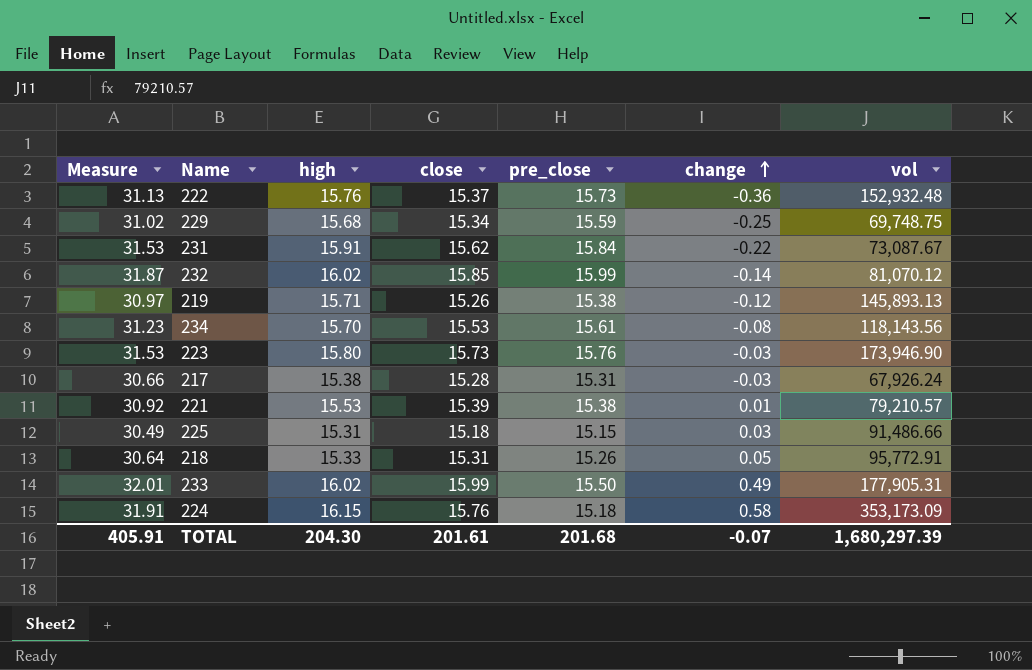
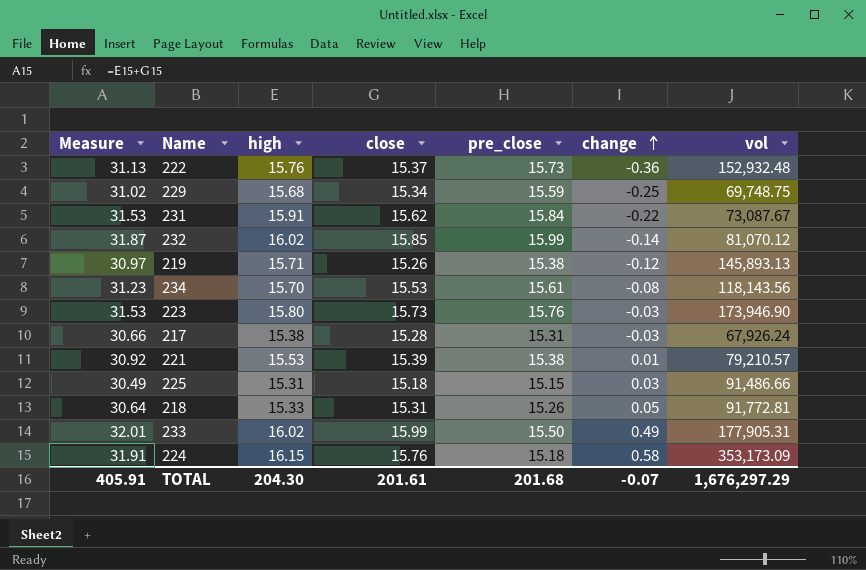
218 | vol: 95,772.91 -> 91,772.81
TOTAL | vol: 1,680,297.39 -> 1,676,297.29

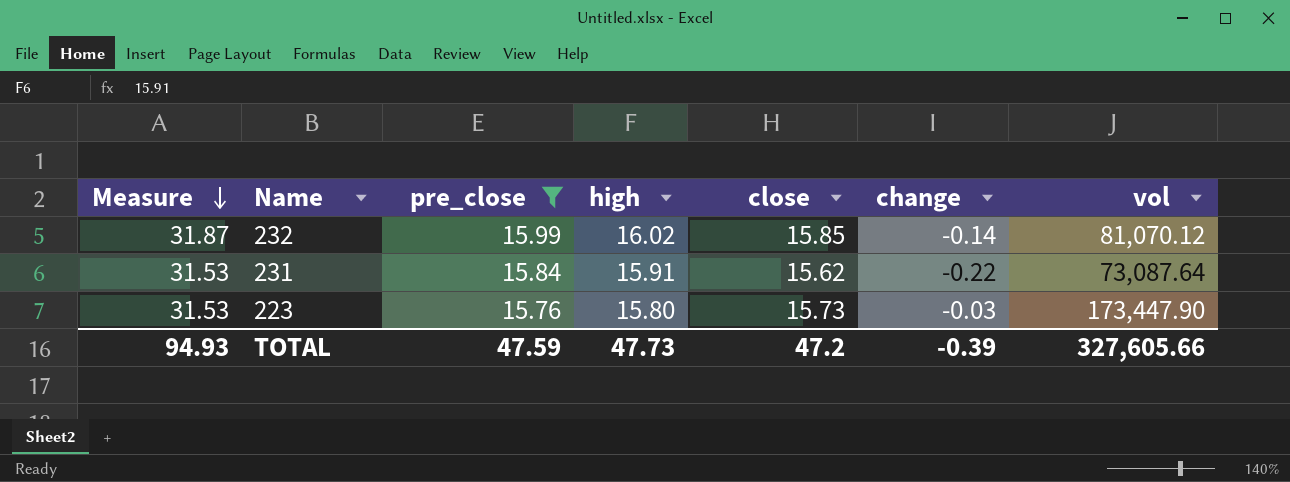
filter: none -> pre_close >= 15.76
row order: change ascending -> Measure descending
column pre_close | position: 5 -> 3
231 | vol: 73,087.67 -> 73,087.64
223 | vol: 173,946.90 -> 173,447.90
TOTAL | Measure: 405.91 -> 94.93
TOTAL | pre_close: 201.68 -> 47.59
TOTAL | high: 204.30 -> 47.73
TOTAL | close: 201.61 -> 47.2
TOTAL | change: -0.07 -> -0.39
TOTAL | vol: 1,676,297.29 -> 327,605.66

